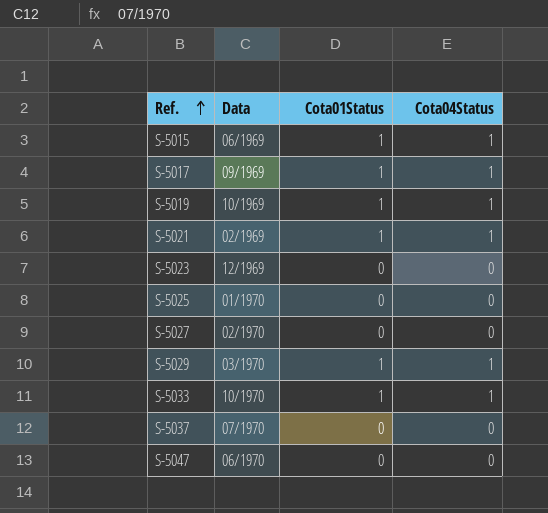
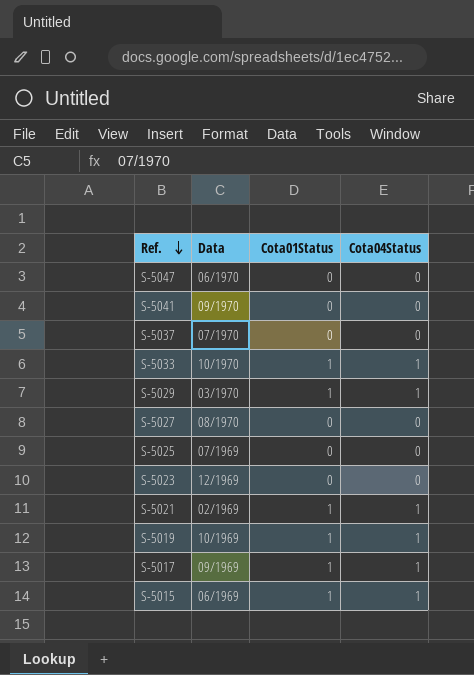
row order: Ref. ascending -> Ref. descending
row S-5041: none -> 09/1970 | 0 | 0
S-5027 | Data: 02/1970 -> 08/1970
S-5025 | Data: 01/1970 -> 07/1969

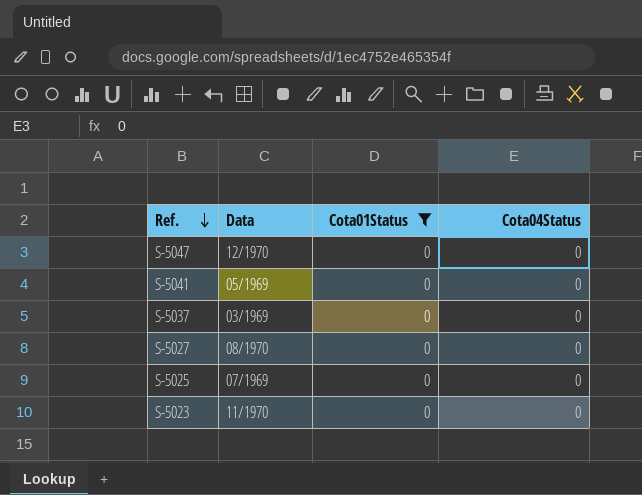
filter: none -> Cota01Status = 0
S-5047 | Data: 06/1970 -> 12/1970
S-5041 | Data: 09/1970 -> 05/1969
S-5037 | Data: 07/1970 -> 03/1969
S-5023 | Data: 12/1969 -> 11/1970

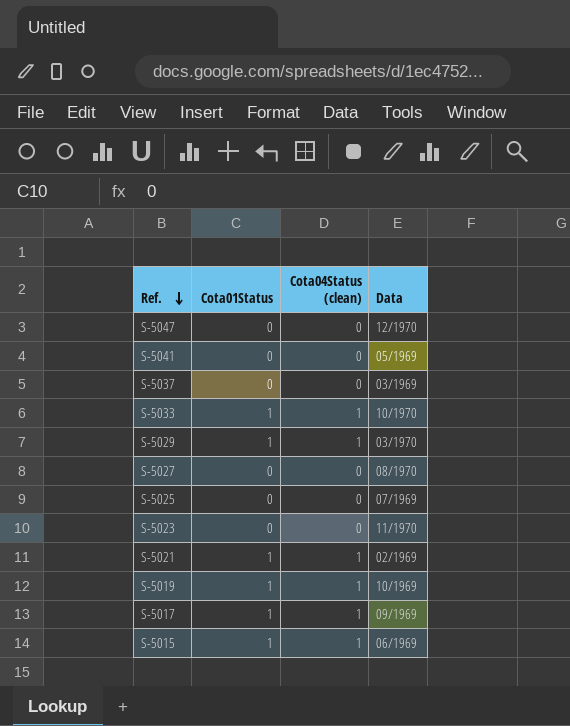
filter: Cota01Status = 0 -> none
column name: Cota04Status -> Cota04Status (clean)
column Data | position: 2 -> 4

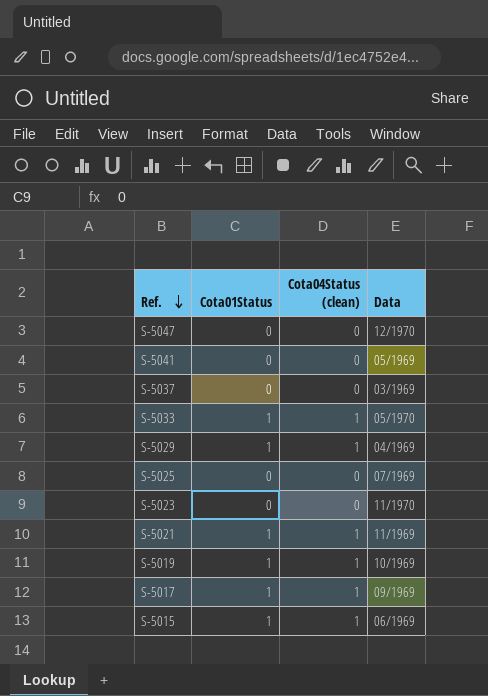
row S-5027: 0 | 0 | 08/1970 -> none
S-5033 | Data: 10/1970 -> 05/1970
S-5029 | Data: 03/1970 -> 04/1969
S-5021 | Data: 02/1969 -> 11/1969

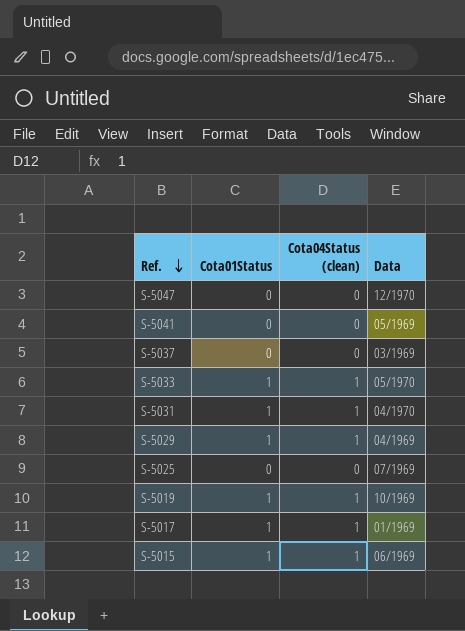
row S-5023: 0 | 0 | 11/1970 -> none
row S-5021: 1 | 1 | 11/1969 -> none
row S-5031: none -> 1 | 1 | 04/1970
S-5017 | Data: 09/1969 -> 01/1969

